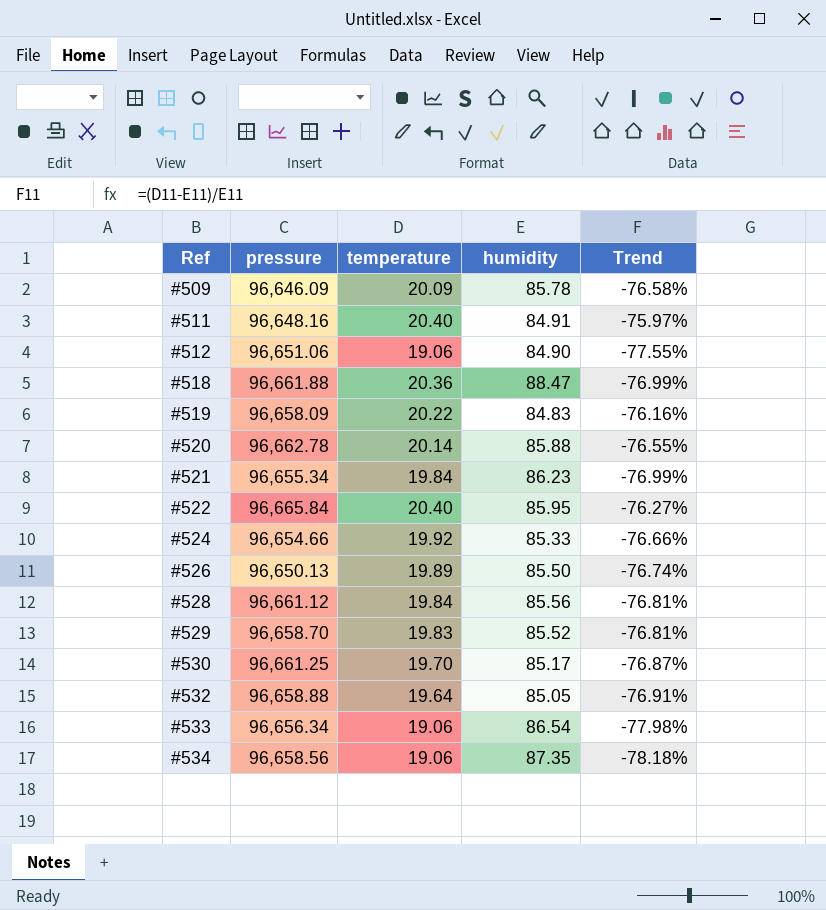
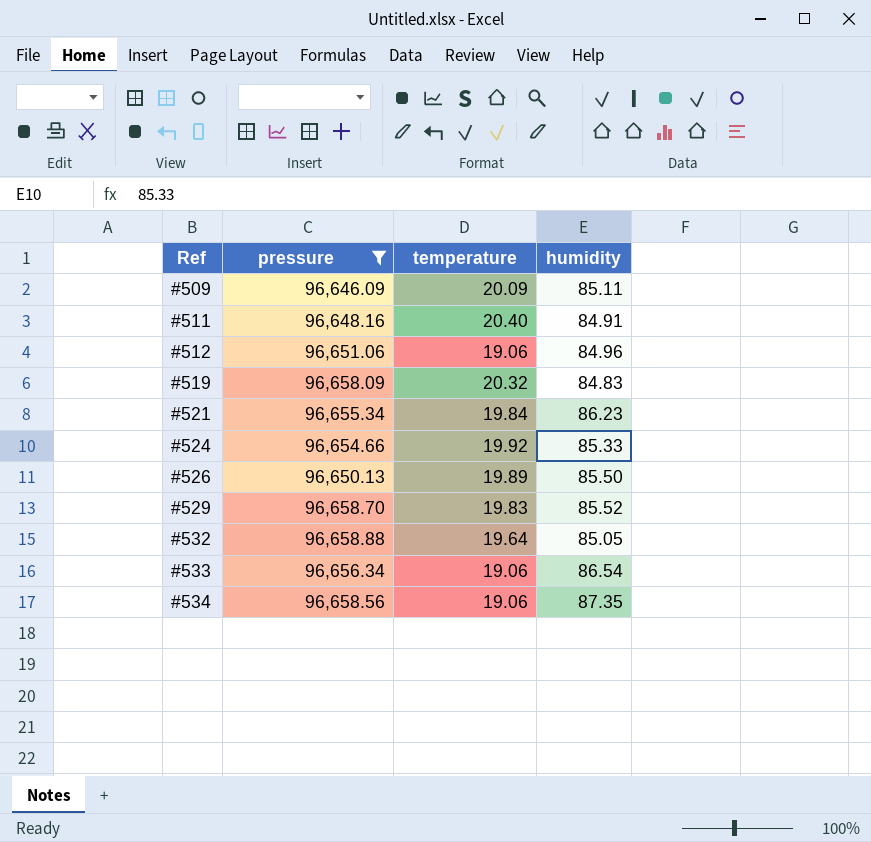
filter: none -> pressure <= 96,658.88
column Trend | formula: ([temperature] - [humidity]) / [humidity] -> none
#509 | humidity: 85.78 -> 85.11
#512 | humidity: 84.90 -> 84.96
#519 | temperature: 20.22 -> 20.32

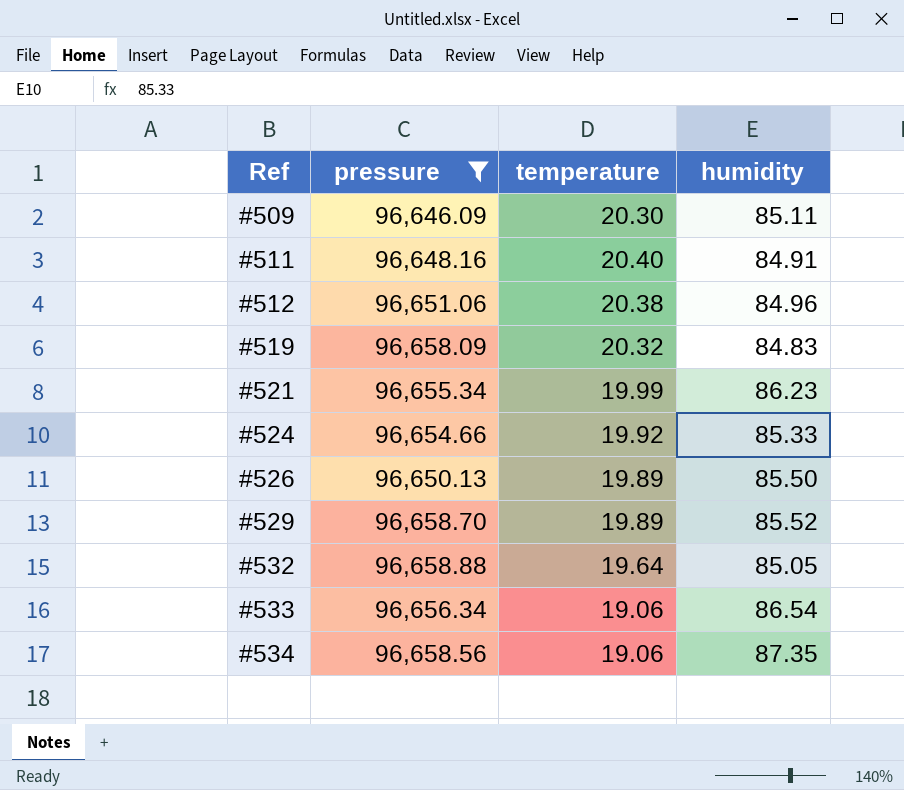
#509 | temperature: 20.09 -> 20.30
#512 | temperature: 19.06 -> 20.38
#521 | temperature: 19.84 -> 19.99
#529 | temperature: 19.83 -> 19.89

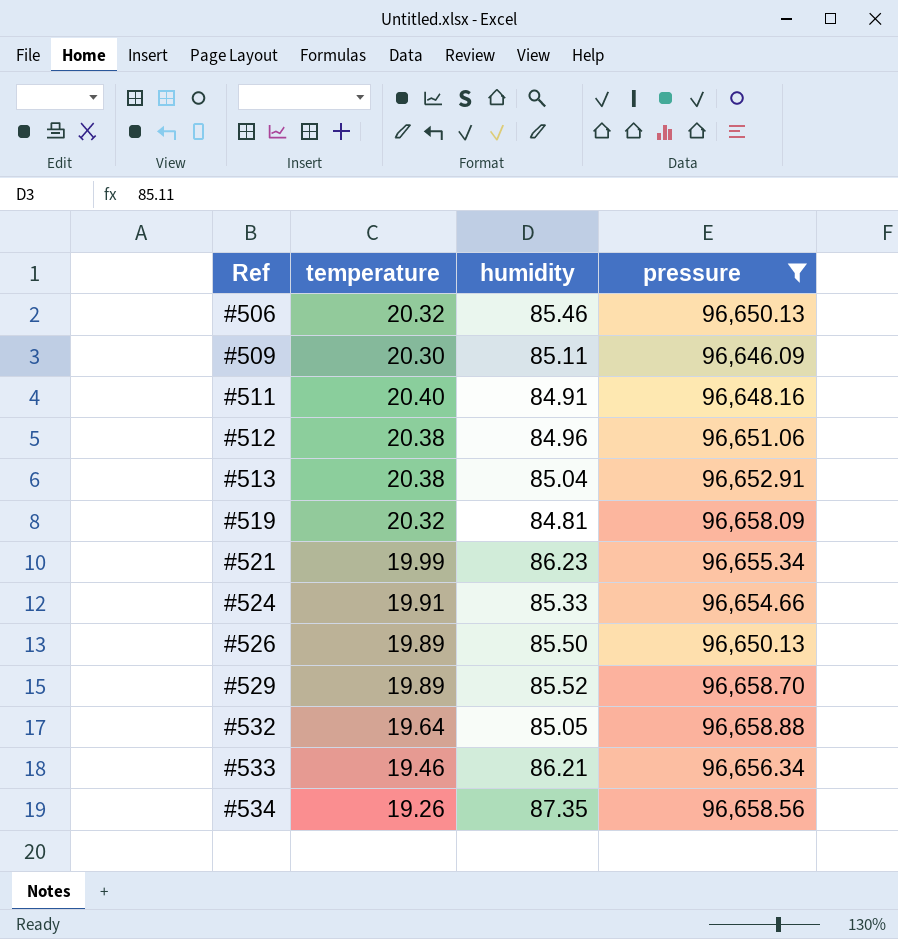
column pressure | position: 2 -> 4
row #506: none -> 20.32 | 85.46 | 96,650.13
row #513: none -> 20.38 | 85.04 | 96,652.91
#519 | humidity: 84.83 -> 84.81
#524 | temperature: 19.92 -> 19.91
#533 | temperature: 19.06 -> 19.46
#533 | humidity: 86.54 -> 86.21
#534 | temperature: 19.06 -> 19.26

